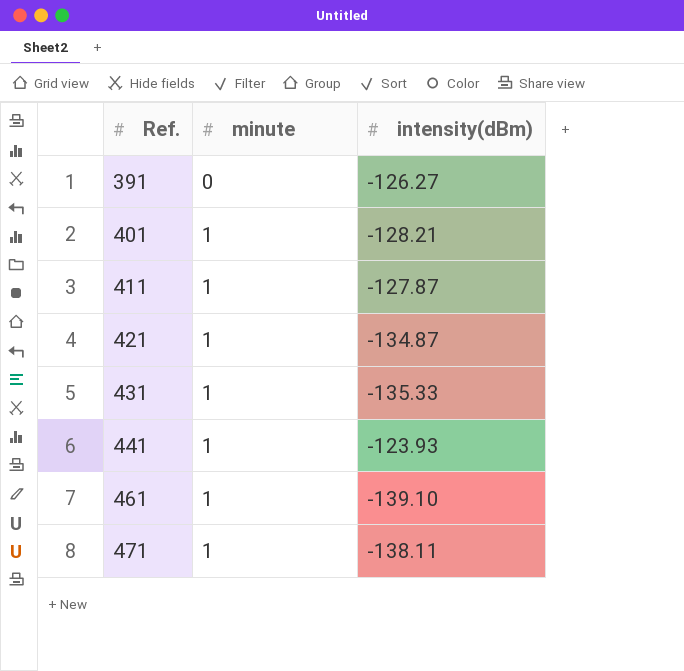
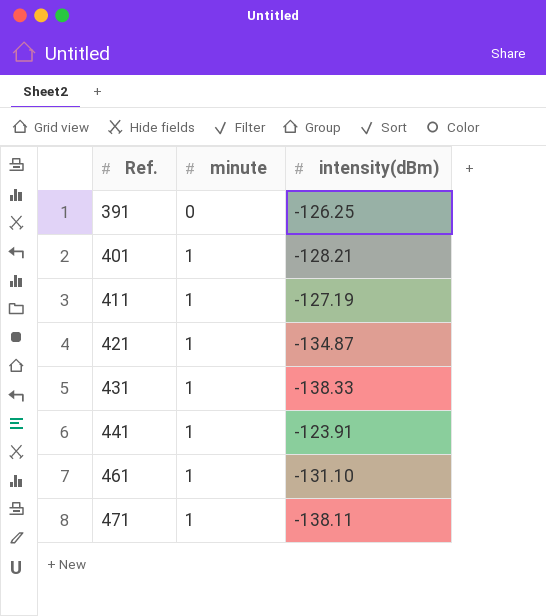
391 | intensity(dBm): -126.27 -> -126.25
411 | intensity(dBm): -127.87 -> -127.19
431 | intensity(dBm): -135.33 -> -138.33
441 | intensity(dBm): -123.93 -> -123.91
461 | intensity(dBm): -139.10 -> -131.10

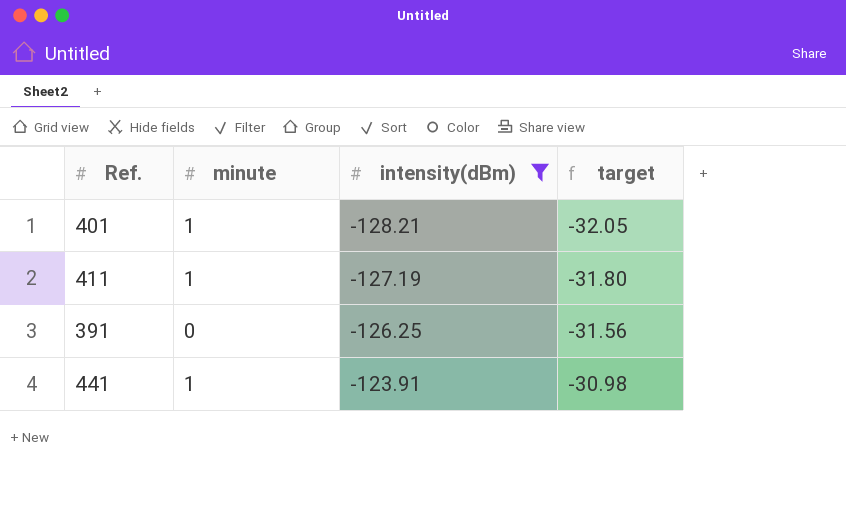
filter: none -> intensity(dBm) >= -128.21
row order: Ref. ascending -> intensity(dBm) ascending
column target | formula: none -> [intensity(dBm)] * 0.25

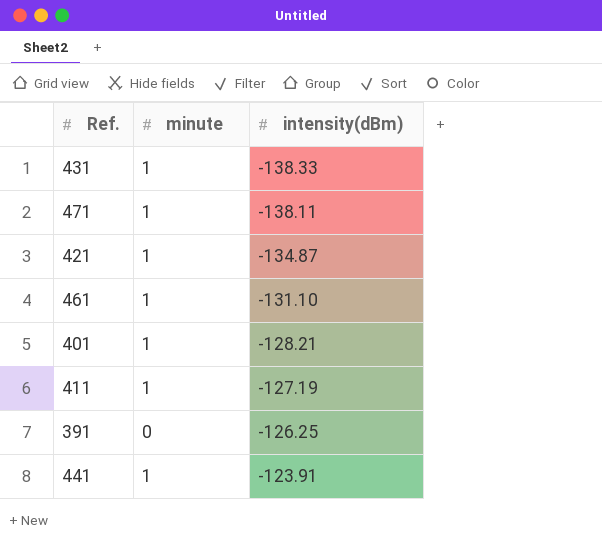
filter: intensity(dBm) >= -128.21 -> none
column target | formula: [intensity(dBm)] * 0.25 -> none

